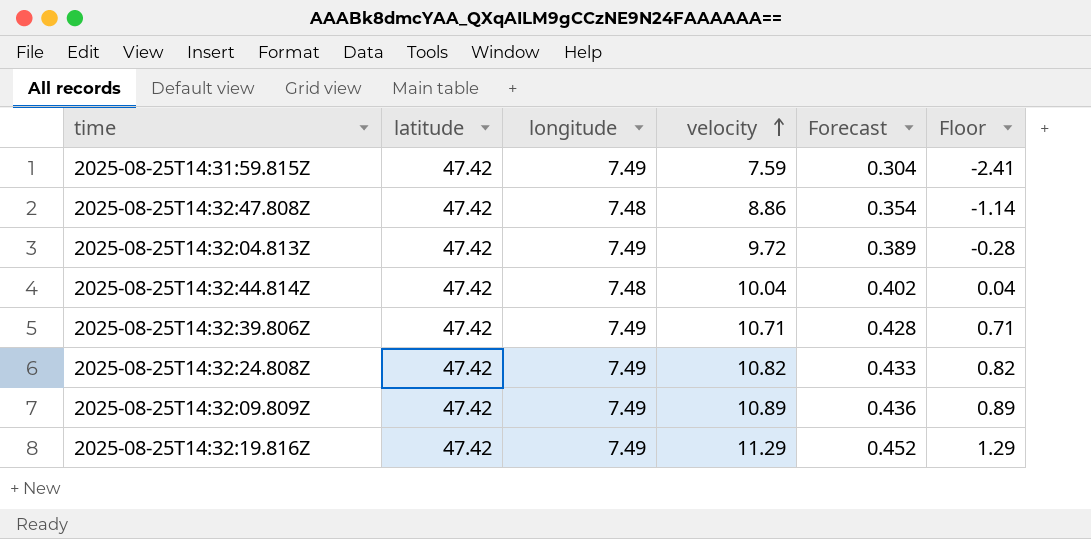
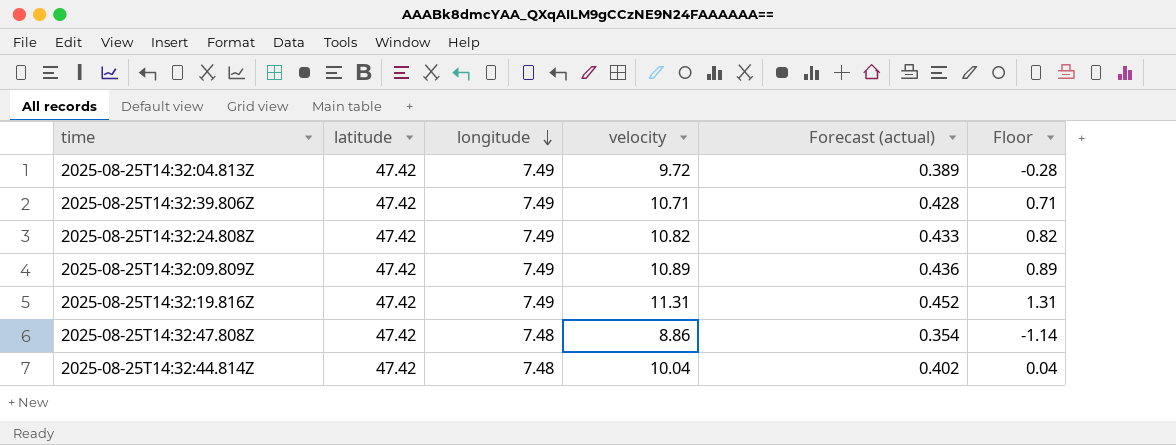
row order: velocity ascending -> longitude descending
column name: Forecast -> Forecast (actual)
row 2025-08-25T14:31:59.815Z: 47.42 | 7.49 | 7.59 | 0.304 | -2.41 -> none
2025-08-25T14:32:19.816Z | velocity: 11.29 -> 11.31
2025-08-25T14:32:19.816Z | Floor: 1.29 -> 1.31

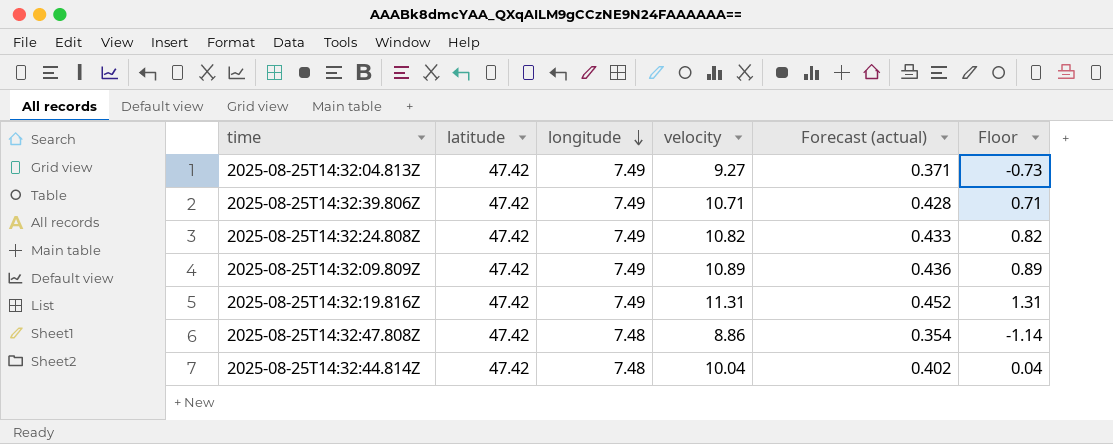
2025-08-25T14:32:04.813Z | velocity: 9.72 -> 9.27
2025-08-25T14:32:04.813Z | Forecast (actual): 0.389 -> 0.371
2025-08-25T14:32:04.813Z | Floor: -0.28 -> -0.73

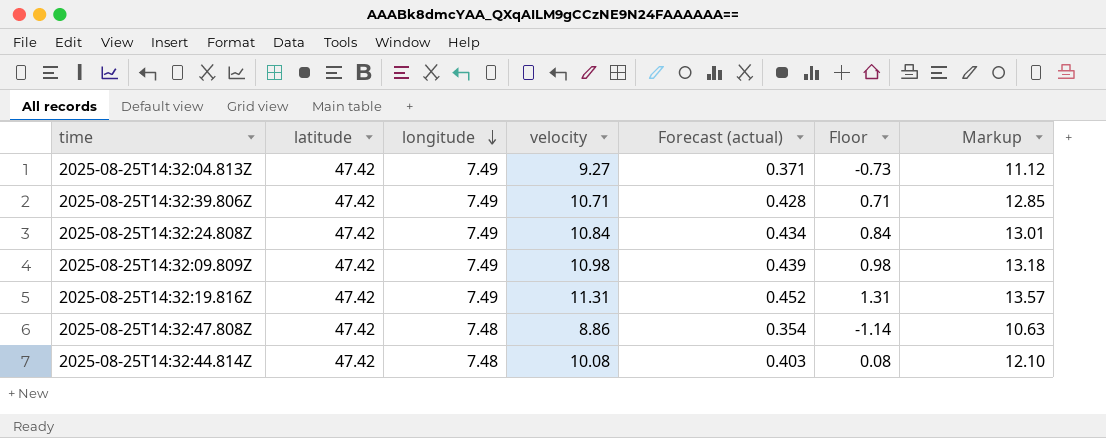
column Markup | formula: none -> [velocity] * 1.2
2025-08-25T14:32:24.808Z | velocity: 10.82 -> 10.84
2025-08-25T14:32:24.808Z | Forecast (actual): 0.433 -> 0.434
2025-08-25T14:32:24.808Z | Floor: 0.82 -> 0.84
2025-08-25T14:32:09.809Z | velocity: 10.89 -> 10.98
2025-08-25T14:32:09.809Z | Forecast (actual): 0.436 -> 0.439
2025-08-25T14:32:09.809Z | Floor: 0.89 -> 0.98
2025-08-25T14:32:44.814Z | velocity: 10.04 -> 10.08
2025-08-25T14:32:44.814Z | Forecast (actual): 0.402 -> 0.403
2025-08-25T14:32:44.814Z | Floor: 0.04 -> 0.08

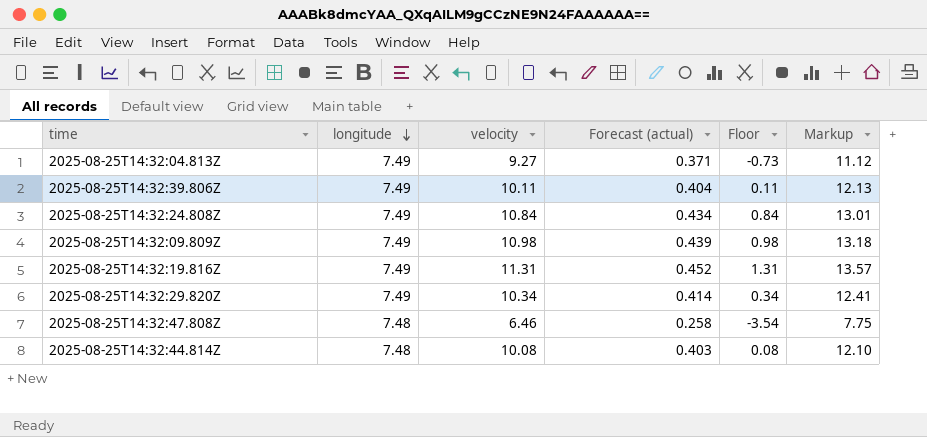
column latitude | position: 2 -> none
2025-08-25T14:32:39.806Z | velocity: 10.71 -> 10.11
2025-08-25T14:32:39.806Z | Forecast (actual): 0.428 -> 0.404
2025-08-25T14:32:39.806Z | Floor: 0.71 -> 0.11
2025-08-25T14:32:39.806Z | Markup: 12.85 -> 12.13
row 2025-08-25T14:32:29.820Z: none -> 7.49 | 10.34 | 0.414 | 0.34 | 12.41
2025-08-25T14:32:47.808Z | velocity: 8.86 -> 6.46
2025-08-25T14:32:47.808Z | Forecast (actual): 0.354 -> 0.258
2025-08-25T14:32:47.808Z | Floor: -1.14 -> -3.54
2025-08-25T14:32:47.808Z | Markup: 10.63 -> 7.75

